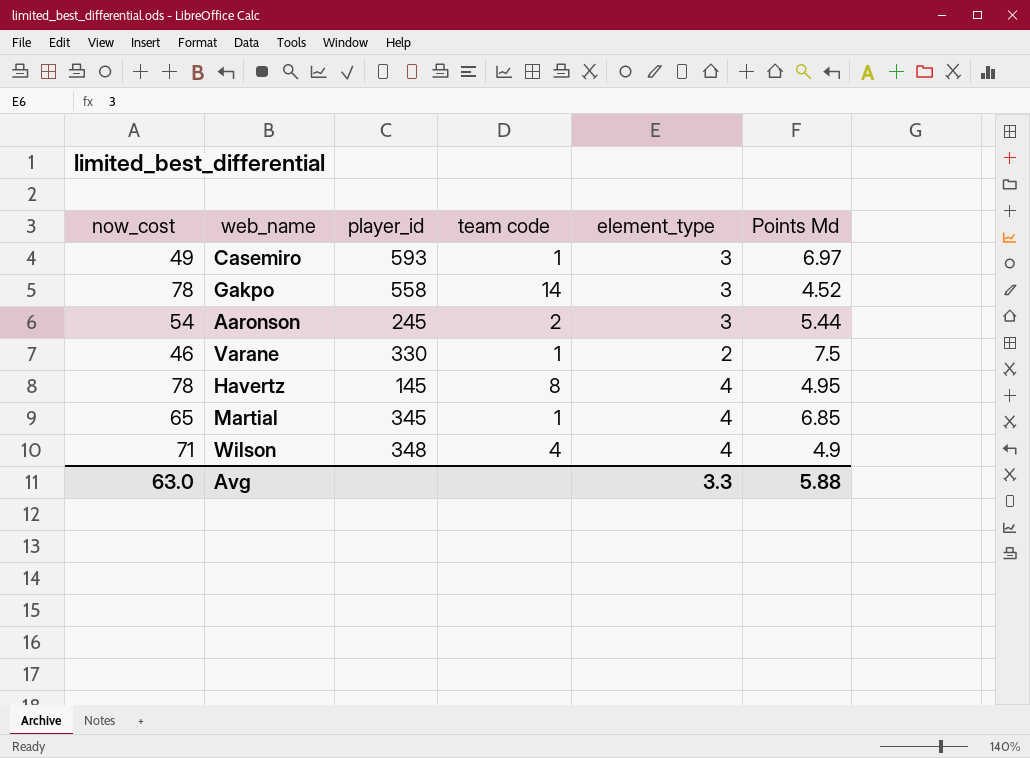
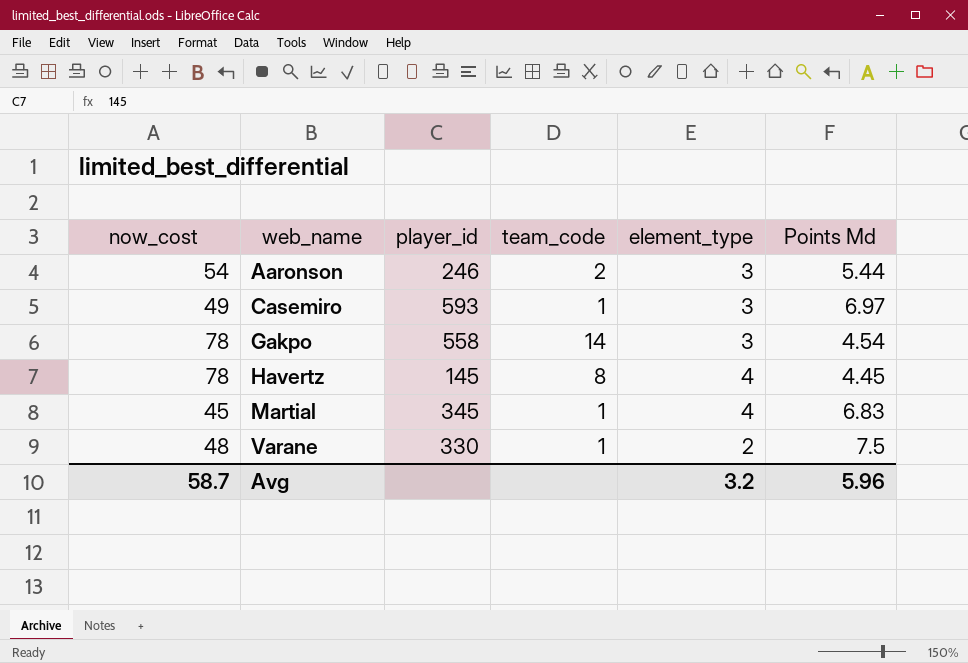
row order: none -> web_name ascending
column name: team code -> team_code
row Wilson: 71 | 348 | 4 | 4 | 4.9 -> none
Aaronson | player_id: 245 -> 246
Gakpo | Points Md: 4.52 -> 4.54
Havertz | Points Md: 4.95 -> 4.45
Martial | now_cost: 65 -> 45
Martial | Points Md: 6.85 -> 6.83
Varane | now_cost: 46 -> 48
Avg | now_cost: 63.0 -> 58.7
Avg | element_type: 3.3 -> 3.2
Avg | Points Md: 5.88 -> 5.96

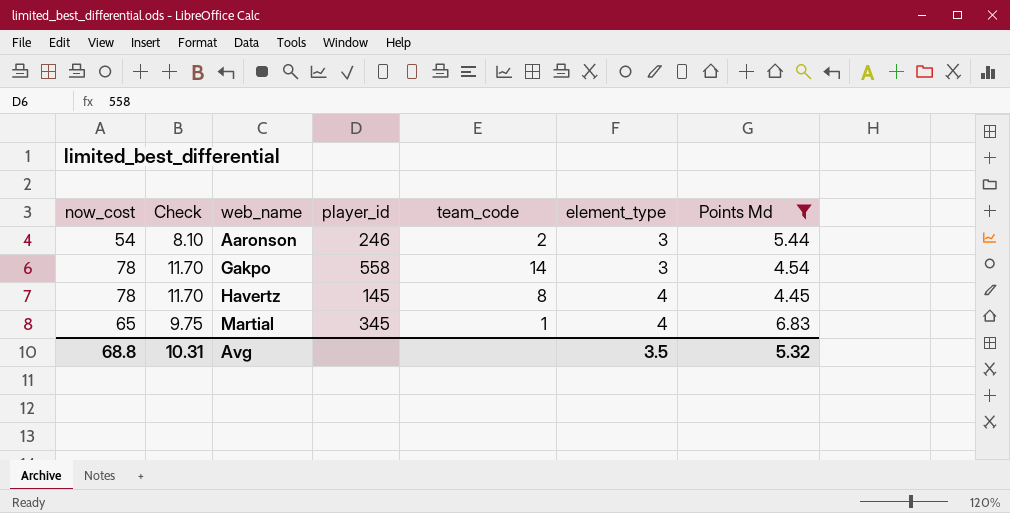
filter: none -> Points Md <= 6.83
column Check | formula: none -> [now_cost] * 0.15
Martial | now_cost: 45 -> 65
Avg | now_cost: 58.7 -> 68.8
Avg | element_type: 3.2 -> 3.5
Avg | Points Md: 5.96 -> 5.32

